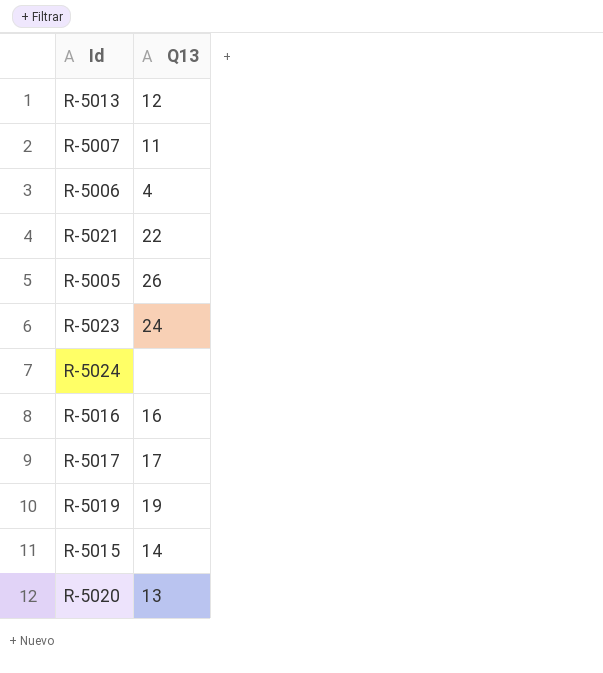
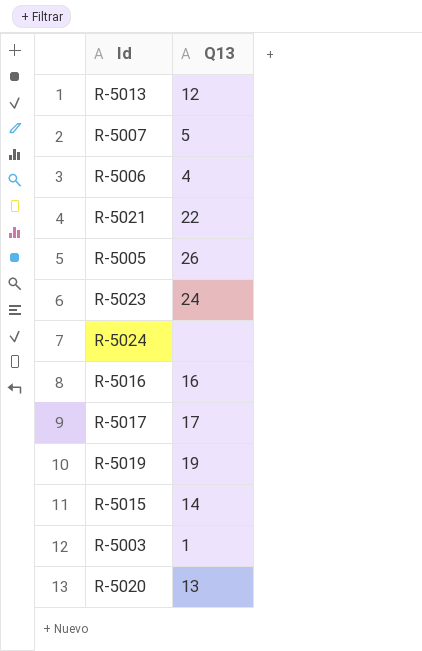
R-5007 | Q13: 11 -> 5
row R-5003: none -> 1

